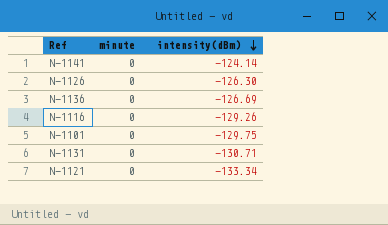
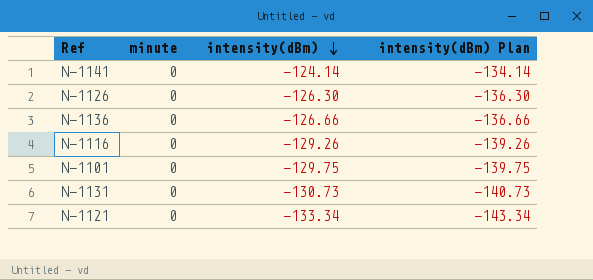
column intensity(dBm) Plan | formula: none -> [intensity(dBm)] - 10
N-1136 | intensity(dBm): -126.69 -> -126.66
N-1131 | intensity(dBm): -130.71 -> -130.73

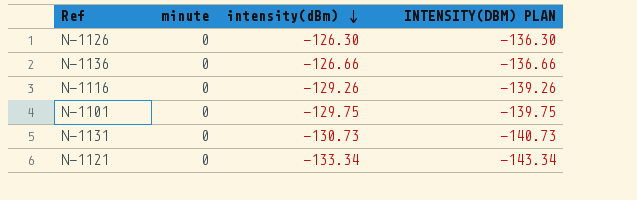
column name: intensity(dBm) Plan -> INTENSITY(DBM) PLAN
row N-1141: 0 | -124.14 | -134.14 -> none

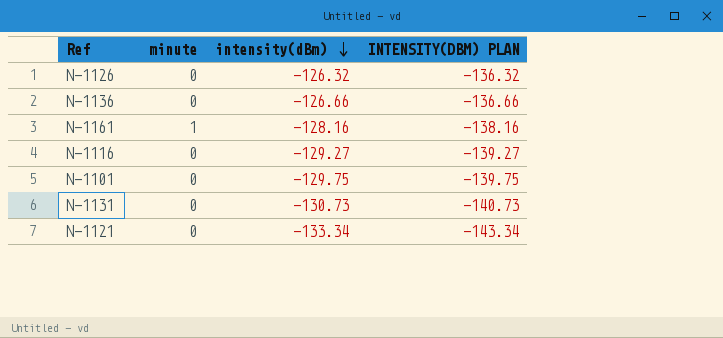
N-1126 | intensity(dBm): -126.30 -> -126.32
N-1126 | INTENSITY(DBM) PLAN: -136.30 -> -136.32
row N-1161: none -> 1 | -128.16 | -138.16
N-1116 | intensity(dBm): -129.26 -> -129.27
N-1116 | INTENSITY(DBM) PLAN: -139.26 -> -139.27

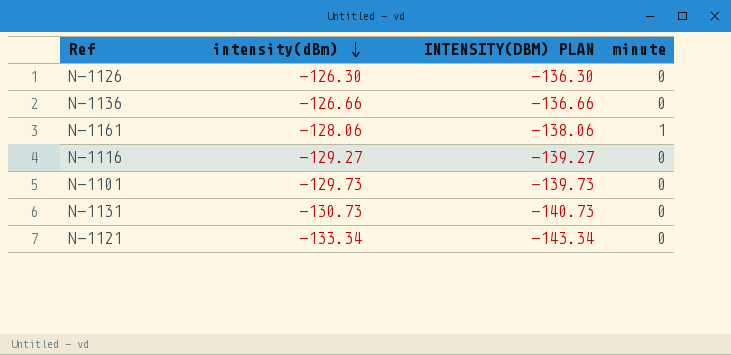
column minute | position: 2 -> 4
N-1126 | intensity(dBm): -126.32 -> -126.30
N-1126 | INTENSITY(DBM) PLAN: -136.32 -> -136.30
N-1161 | intensity(dBm): -128.16 -> -128.06
N-1161 | INTENSITY(DBM) PLAN: -138.16 -> -138.06
N-1101 | intensity(dBm): -129.75 -> -129.73
N-1101 | INTENSITY(DBM) PLAN: -139.75 -> -139.73

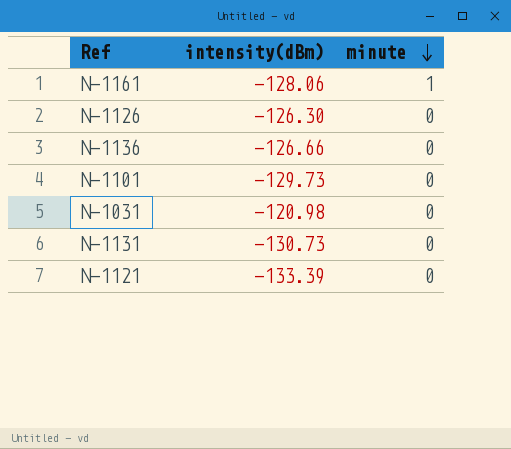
row order: intensity(dBm) descending -> minute descending
column INTENSITY(DBM) PLAN | formula: [intensity(dBm)] - 10 -> none
row N-1116: -129.27 | -139.27 | 0 -> none
row N-1031: none -> -120.98 | 0
N-1121 | intensity(dBm): -133.34 -> -133.39

